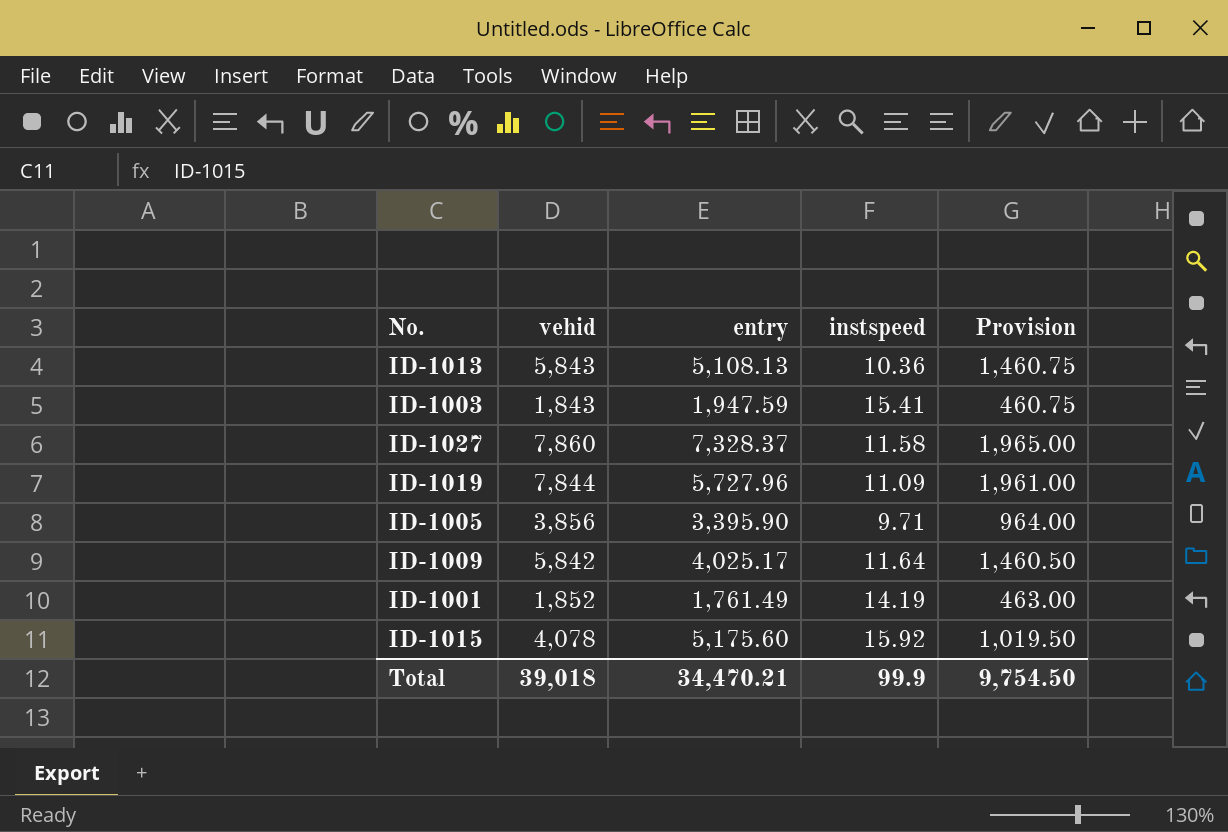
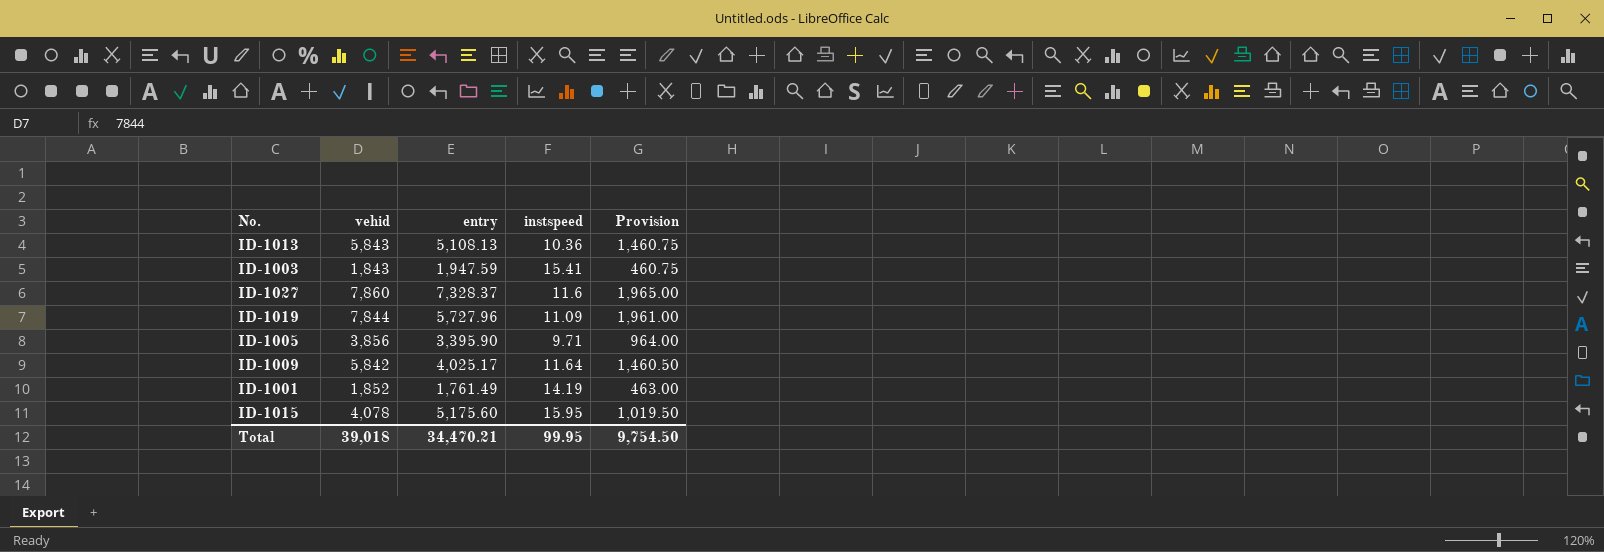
ID-1027 | instspeed: 11.58 -> 11.6
ID-1015 | instspeed: 15.92 -> 15.95
Total | instspeed: 99.9 -> 99.95

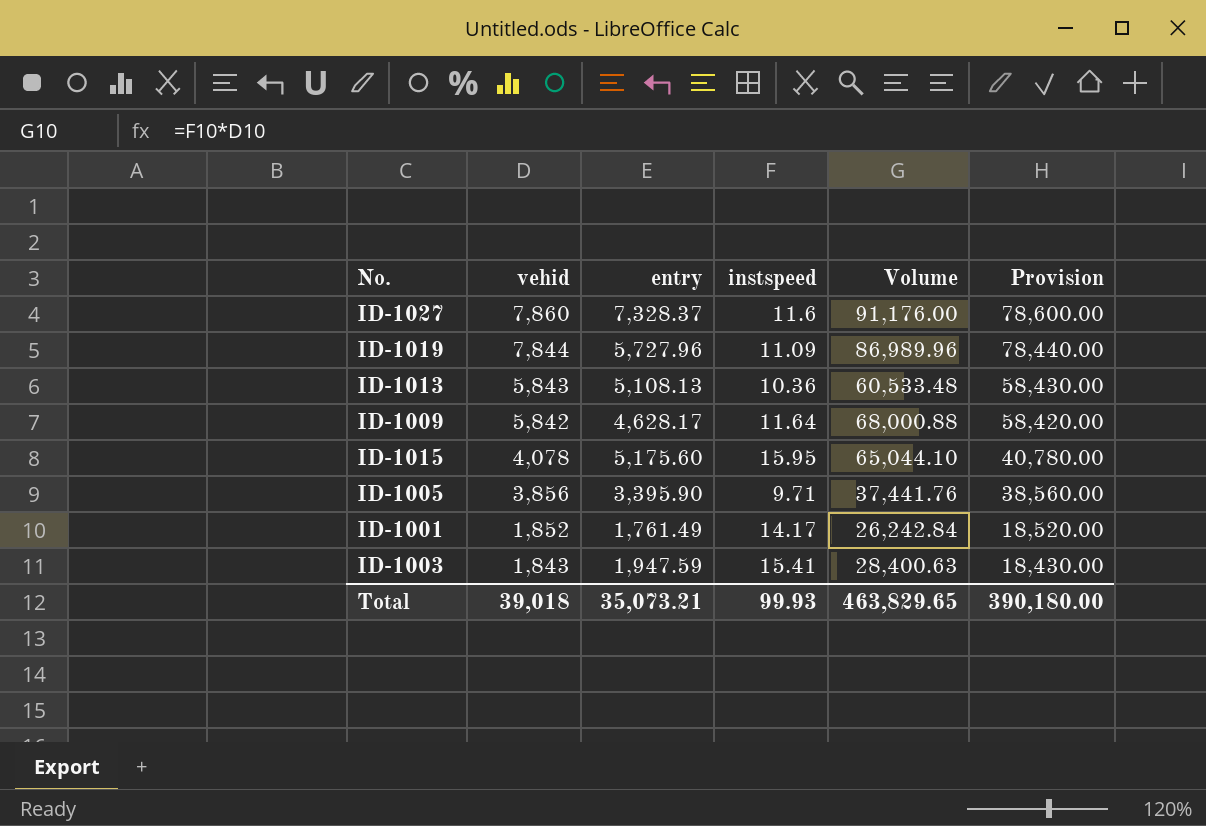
row order: none -> vehid descending
column Volume | formula: none -> [vehid] * [instspeed]
column Provision | formula: [vehid] * 0.25 -> [vehid] * 10
ID-1009 | entry: 4,025.17 -> 4,628.17
ID-1001 | instspeed: 14.19 -> 14.17
Total | entry: 34,470.21 -> 35,073.21
Total | instspeed: 99.95 -> 99.93
Total | Provision: 9,754.50 -> 390,180.00

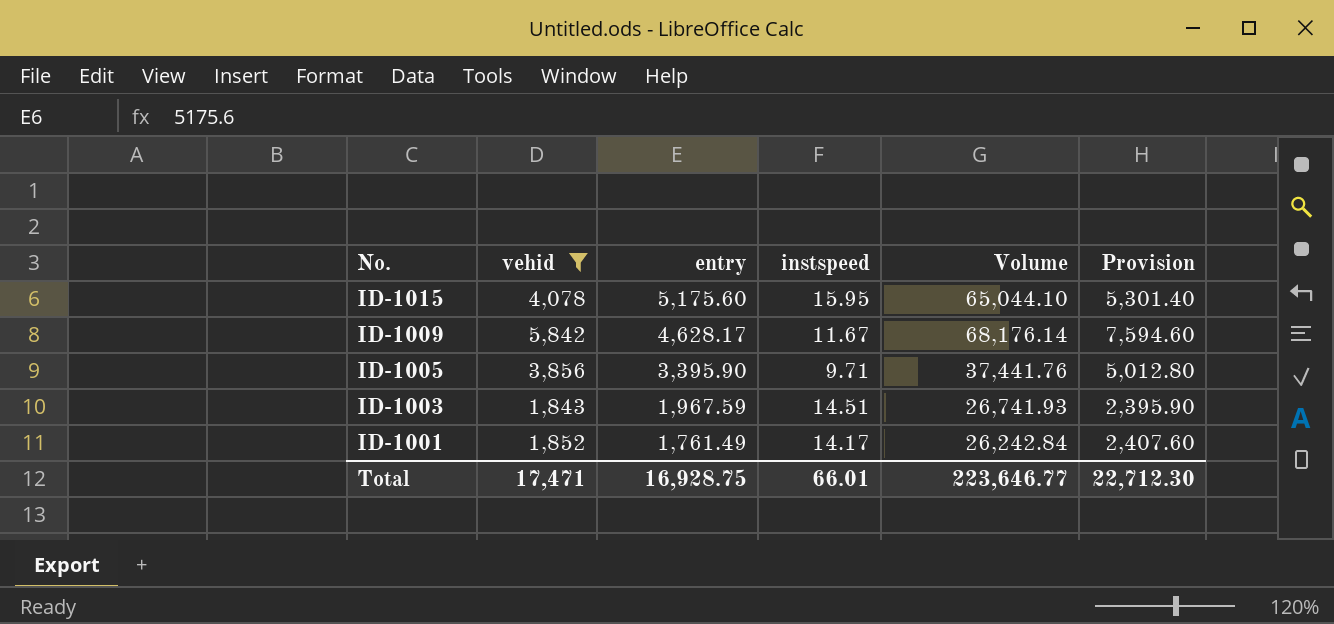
filter: none -> vehid <= 5,842
row order: vehid descending -> No. descending
column Provision | formula: [vehid] * 10 -> [vehid] * 1.3
ID-1009 | instspeed: 11.64 -> 11.67
ID-1009 | Volume: 68,000.88 -> 68,176.14
ID-1003 | entry: 1,947.59 -> 1,967.59
ID-1003 | instspeed: 15.41 -> 14.51
ID-1003 | Volume: 28,400.63 -> 26,741.93
Total | vehid: 39,018 -> 17,471
Total | entry: 35,073.21 -> 16,928.75
Total | instspeed: 99.93 -> 66.01
Total | Volume: 463,829.65 -> 223,646.77
Total | Provision: 390,180.00 -> 22,712.30

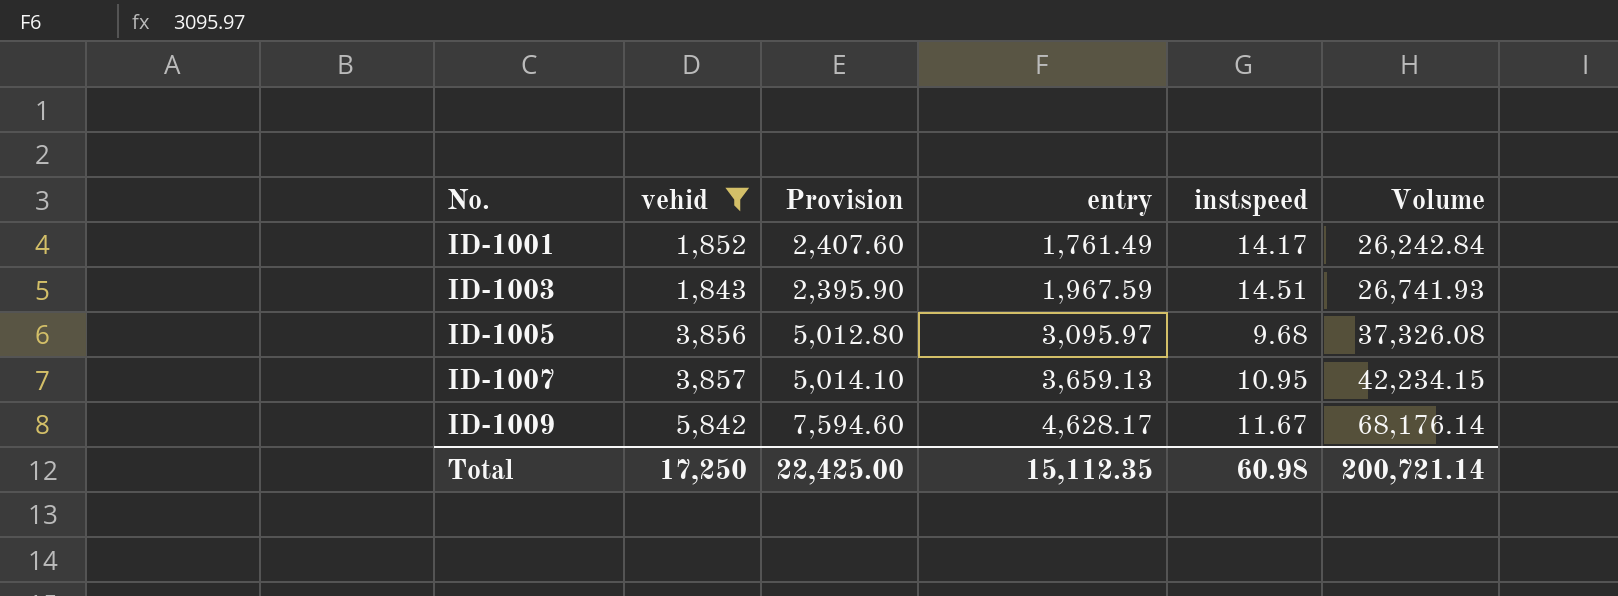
row order: No. descending -> No. ascending
column Provision | position: 6 -> 3
row ID-1015: 4,078 | 5,175.60 | 15.95 | 65,044.10 | 5,301.40 -> none
ID-1005 | entry: 3,395.90 -> 3,095.97
ID-1005 | instspeed: 9.71 -> 9.68
ID-1005 | Volume: 37,441.76 -> 37,326.08
row ID-1007: none -> 3,857 | 5,014.10 | 3,659.13 | 10.95 | 42,234.15
Total | vehid: 17,471 -> 17,250
Total | Provision: 22,712.30 -> 22,425.00
Total | entry: 16,928.75 -> 15,112.35
Total | instspeed: 66.01 -> 60.98
Total | Volume: 223,646.77 -> 200,721.14

